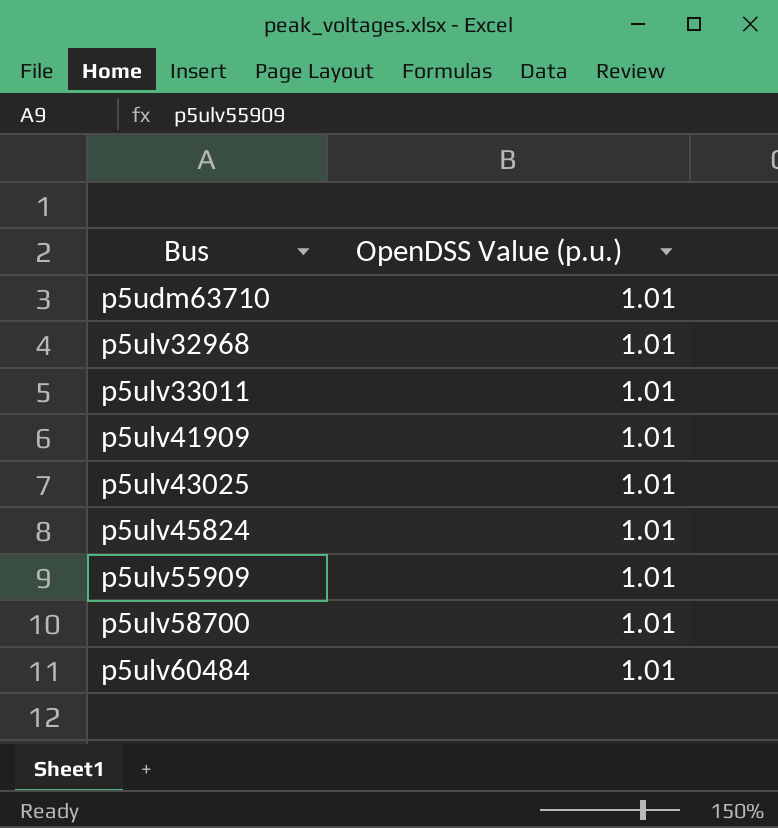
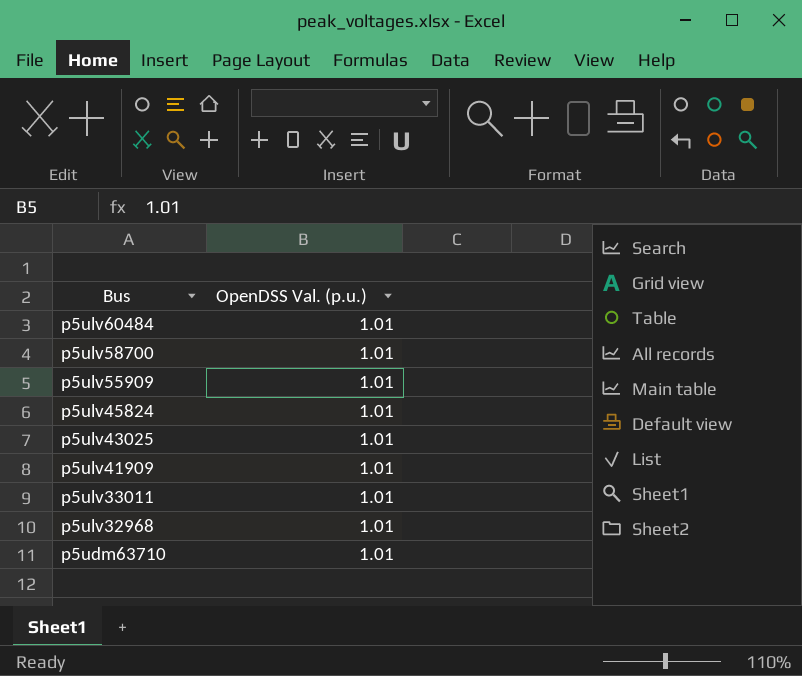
row order: Bus ascending -> Bus descending
column name: OpenDSS Value (p.u.) -> OpenDSS Val. (p.u.)

